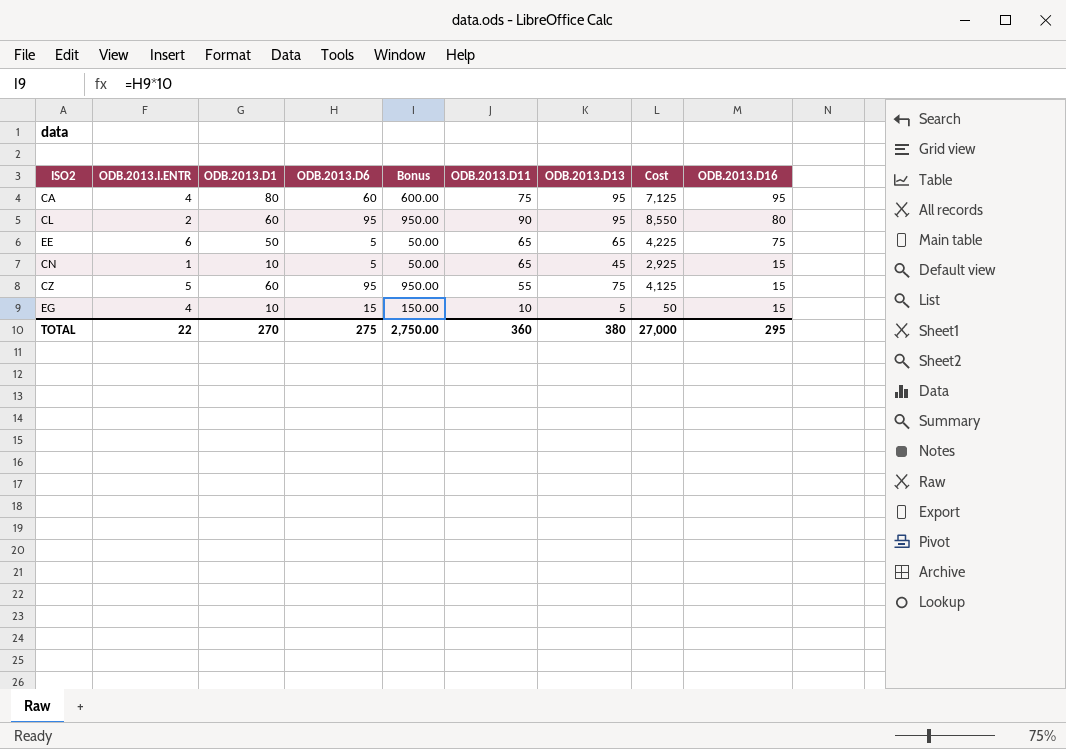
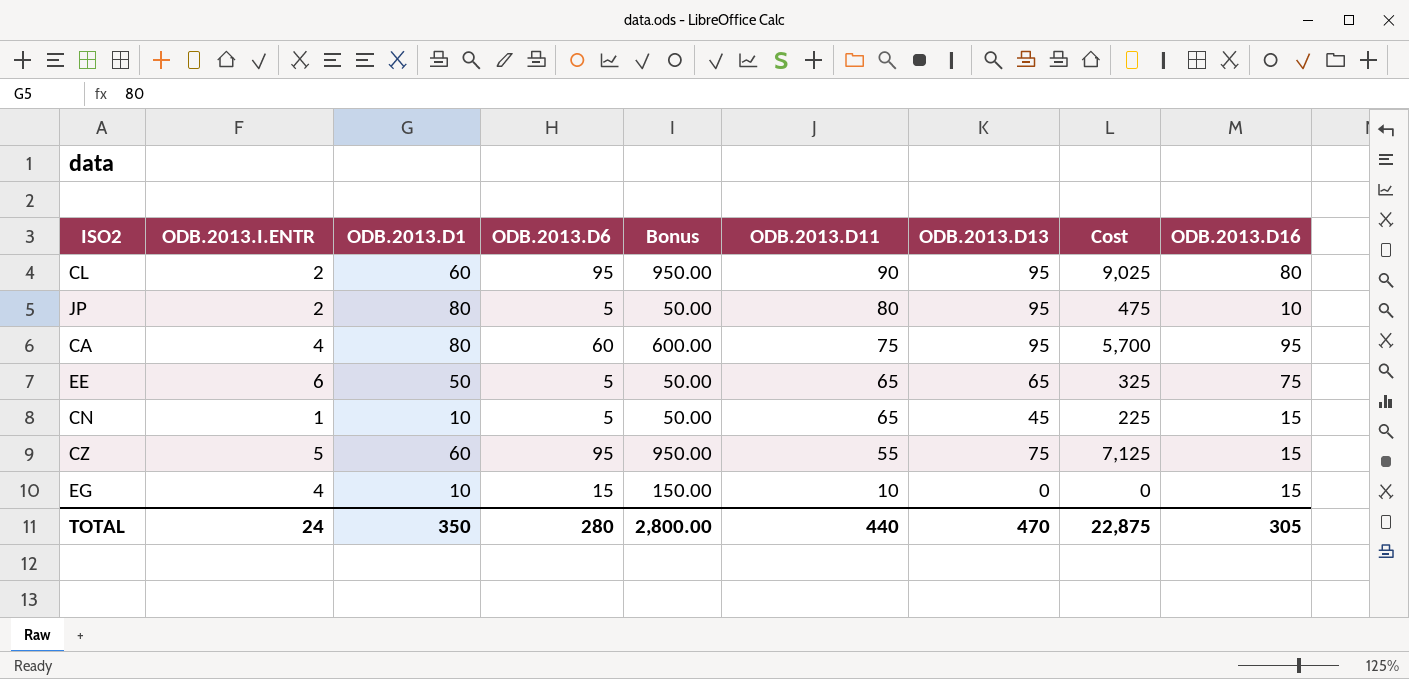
row order: ODB.2013.D16 descending -> ODB.2013.D11 descending
column Cost | formula: [ODB.2013.D11] * [ODB.2013.D13] -> [ODB.2013.D6] * [ODB.2013.D13]
row JP: none -> 2 | 80 | 5 | 50.00 | 80 | 95 | 475 | 10
EG | ODB.2013.D13: 5 -> 0
TOTAL | ODB.2013.I.ENTR: 22 -> 24
TOTAL | ODB.2013.D1: 270 -> 350
TOTAL | ODB.2013.D6: 275 -> 280
TOTAL | Bonus: 2,750.00 -> 2,800.00
TOTAL | ODB.2013.D11: 360 -> 440
TOTAL | ODB.2013.D13: 380 -> 470
TOTAL | Cost: 27,000 -> 22,875
TOTAL | ODB.2013.D16: 295 -> 305

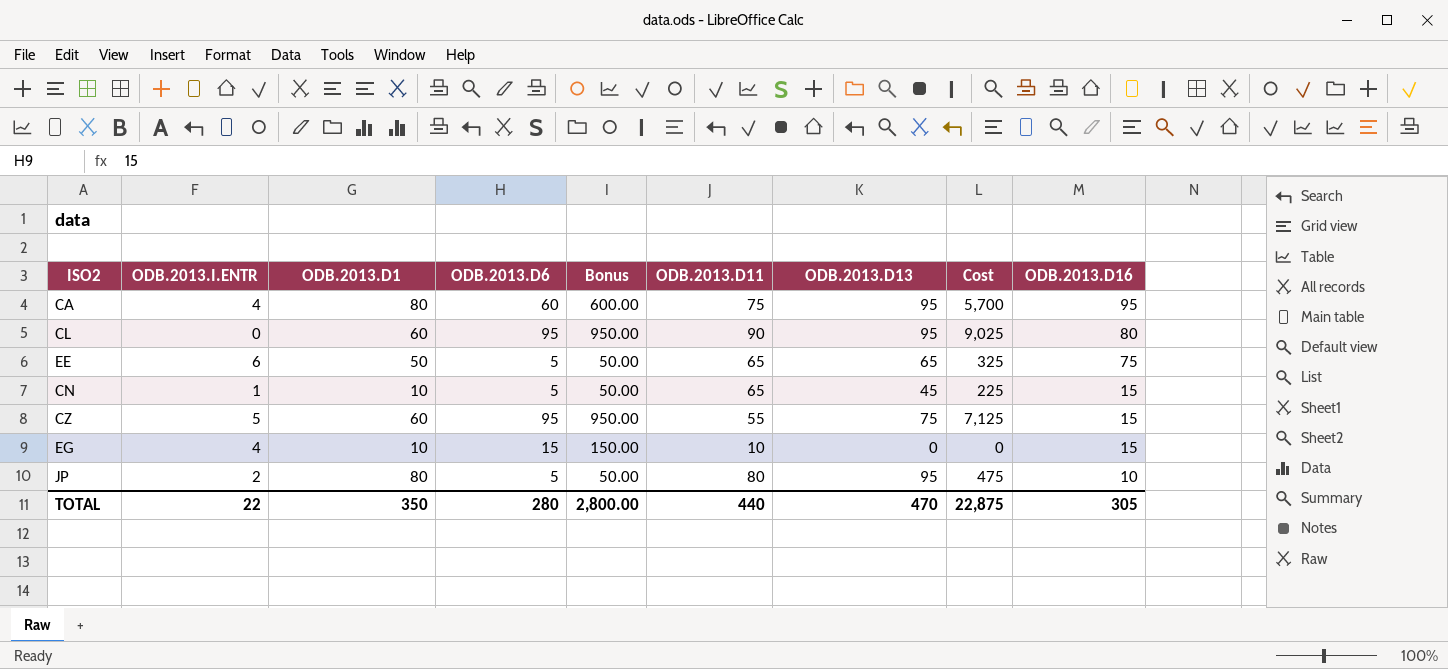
row order: ODB.2013.D11 descending -> ODB.2013.D16 descending
CL | ODB.2013.I.ENTR: 2 -> 0
TOTAL | ODB.2013.I.ENTR: 24 -> 22

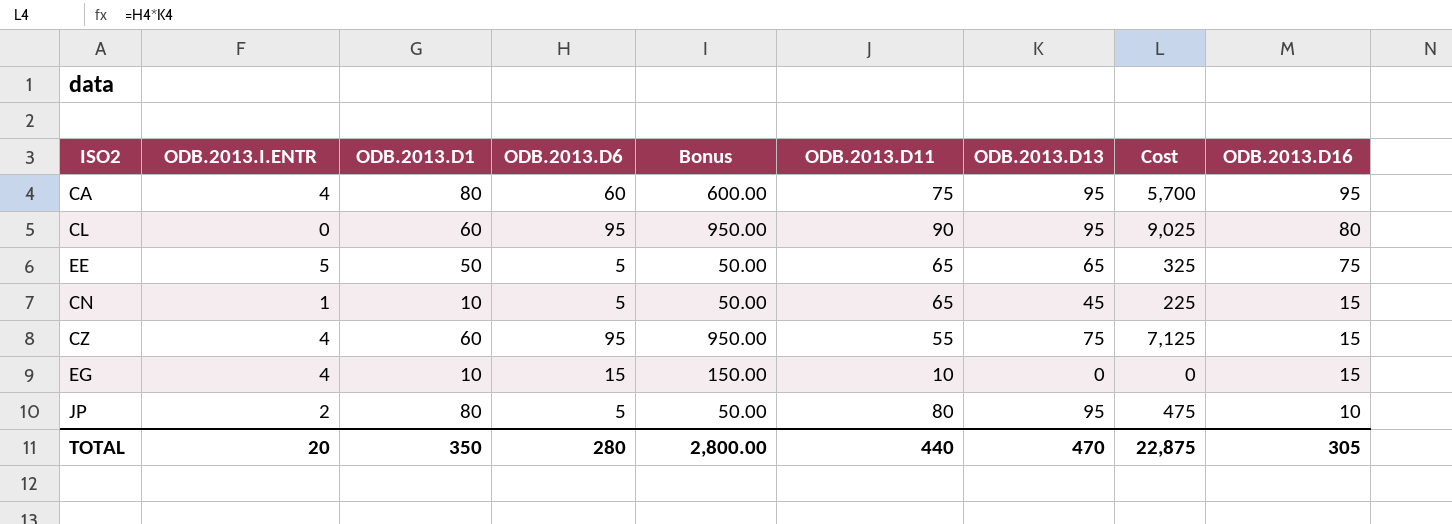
EE | ODB.2013.I.ENTR: 6 -> 5
CZ | ODB.2013.I.ENTR: 5 -> 4
TOTAL | ODB.2013.I.ENTR: 22 -> 20

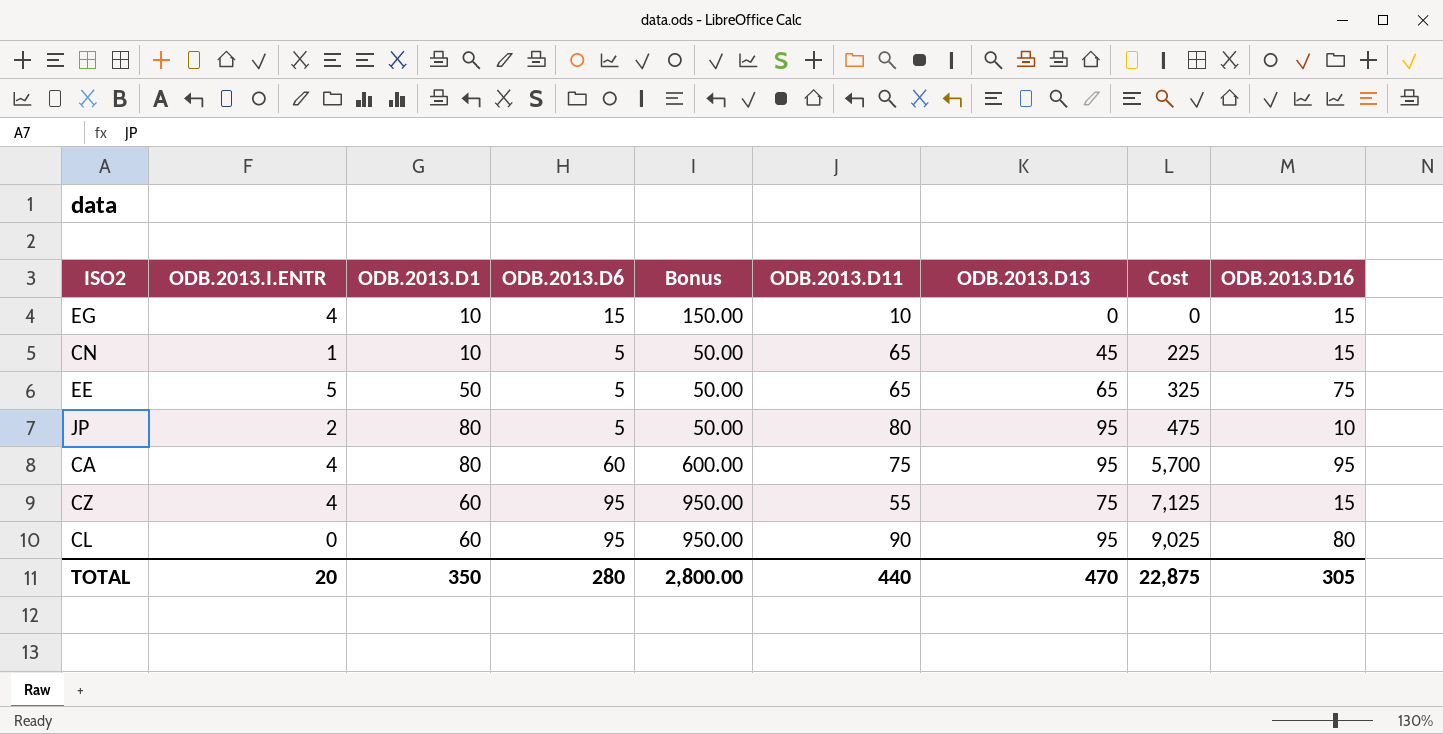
row order: ODB.2013.D16 descending -> Cost ascending

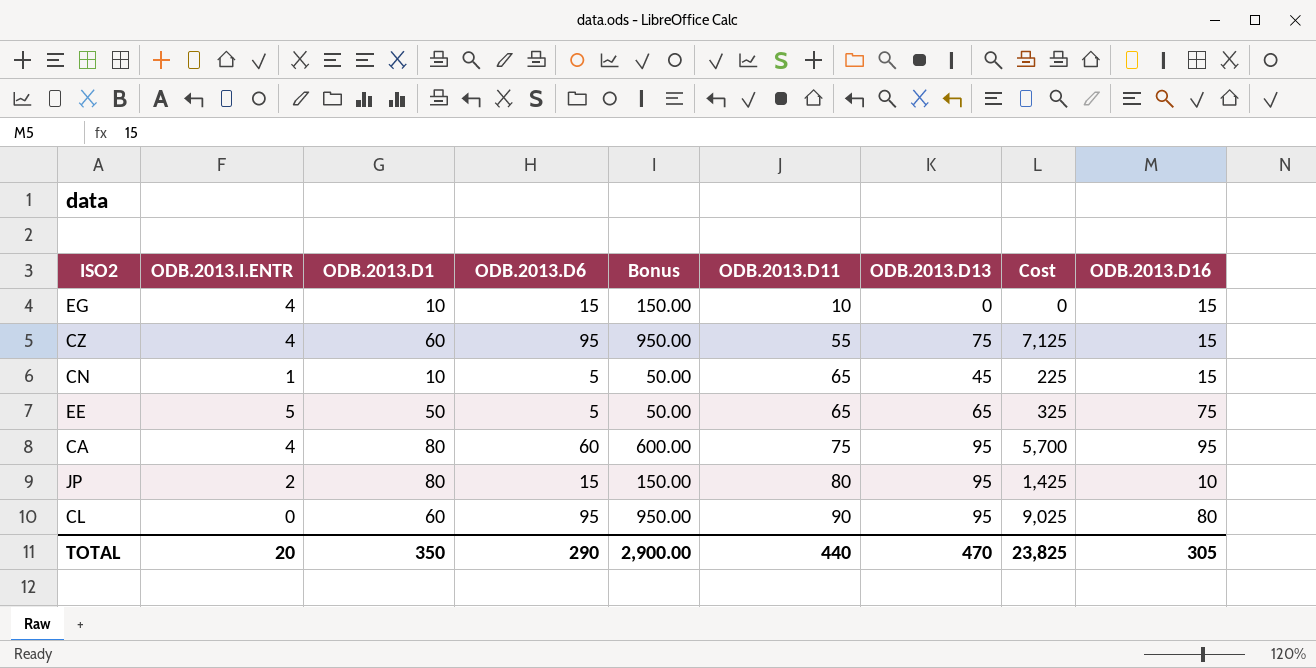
row order: Cost ascending -> ODB.2013.D11 ascending
JP | ODB.2013.D6: 5 -> 15
JP | Bonus: 50.00 -> 150.00
JP | Cost: 475 -> 1,425
TOTAL | ODB.2013.D6: 280 -> 290
TOTAL | Bonus: 2,800.00 -> 2,900.00
TOTAL | Cost: 22,875 -> 23,825

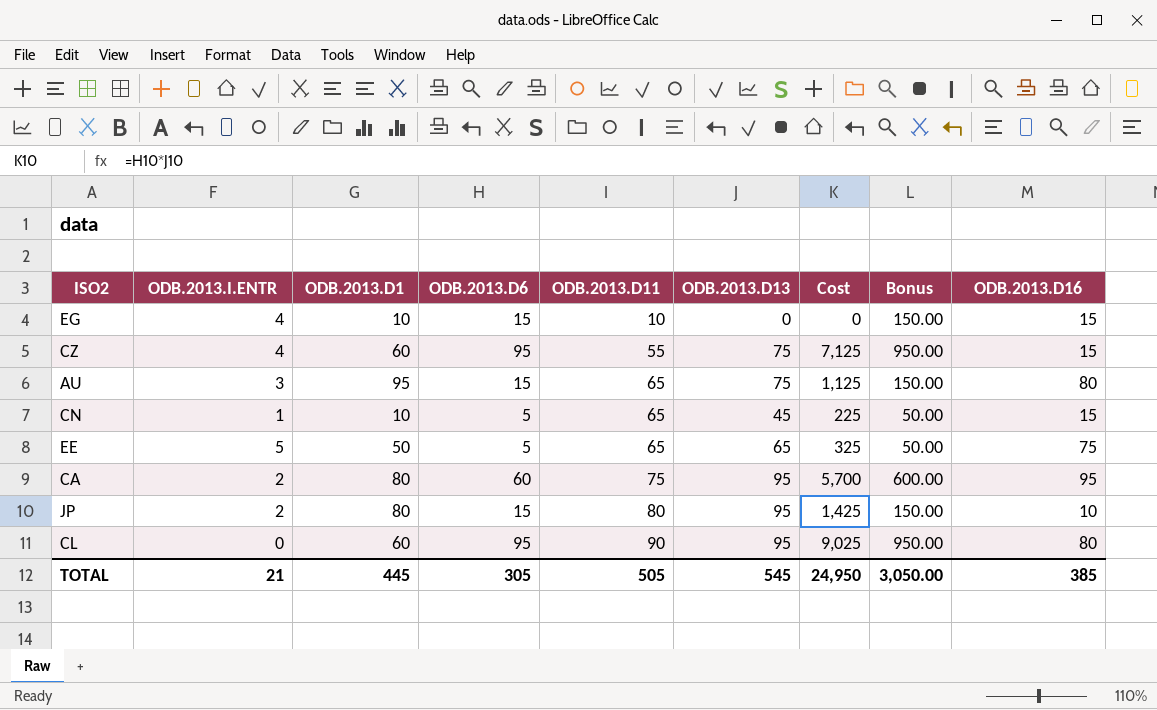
column Bonus | position: 5 -> 8
row AU: none -> 3 | 95 | 15 | 65 | 75 | 1,125 | 150.00 | 80
CA | ODB.2013.I.ENTR: 4 -> 2
TOTAL | ODB.2013.I.ENTR: 20 -> 21
TOTAL | ODB.2013.D1: 350 -> 445
TOTAL | ODB.2013.D6: 290 -> 305
TOTAL | ODB.2013.D11: 440 -> 505
TOTAL | ODB.2013.D13: 470 -> 545
TOTAL | Cost: 23,825 -> 24,950
TOTAL | Bonus: 2,900.00 -> 3,050.00
TOTAL | ODB.2013.D16: 305 -> 385

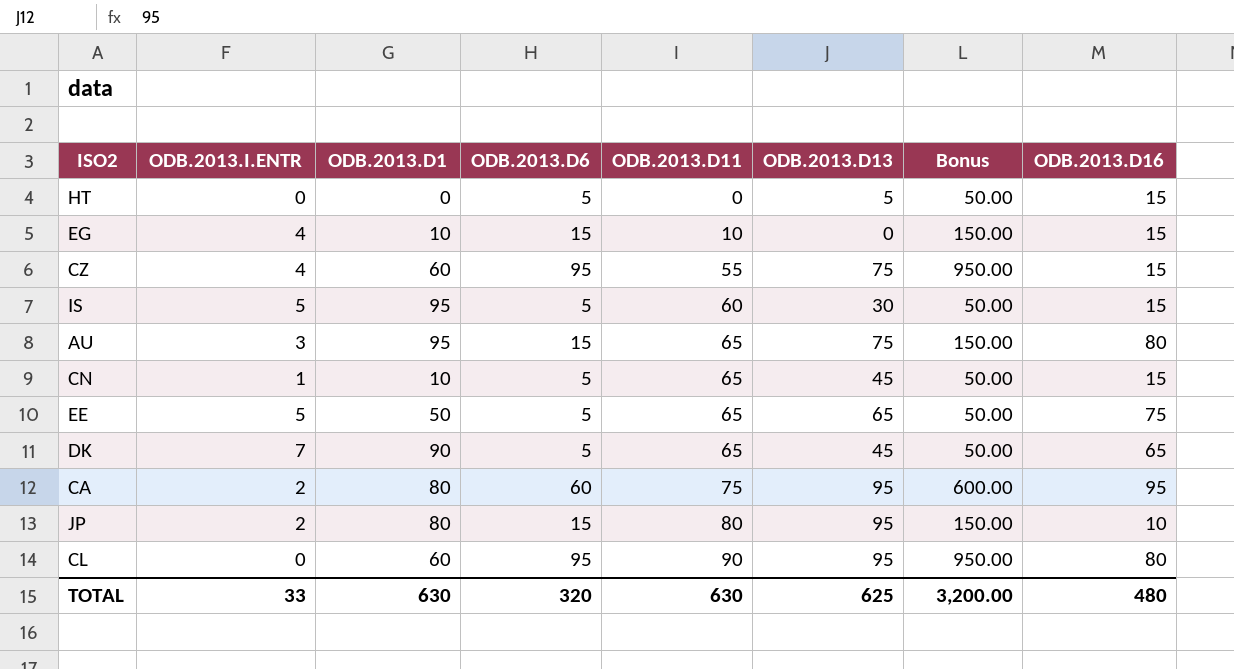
column Cost | formula: [ODB.2013.D6] * [ODB.2013.D13] -> none
row HT: none -> 0 | 0 | 5 | 0 | 5 | 50.00 | 15
row IS: none -> 5 | 95 | 5 | 60 | 30 | 50.00 | 15
row DK: none -> 7 | 90 | 5 | 65 | 45 | 50.00 | 65
TOTAL | ODB.2013.I.ENTR: 21 -> 33
TOTAL | ODB.2013.D1: 445 -> 630
TOTAL | ODB.2013.D6: 305 -> 320
TOTAL | ODB.2013.D11: 505 -> 630
TOTAL | ODB.2013.D13: 545 -> 625
TOTAL | Bonus: 3,050.00 -> 3,200.00
TOTAL | ODB.2013.D16: 385 -> 480

